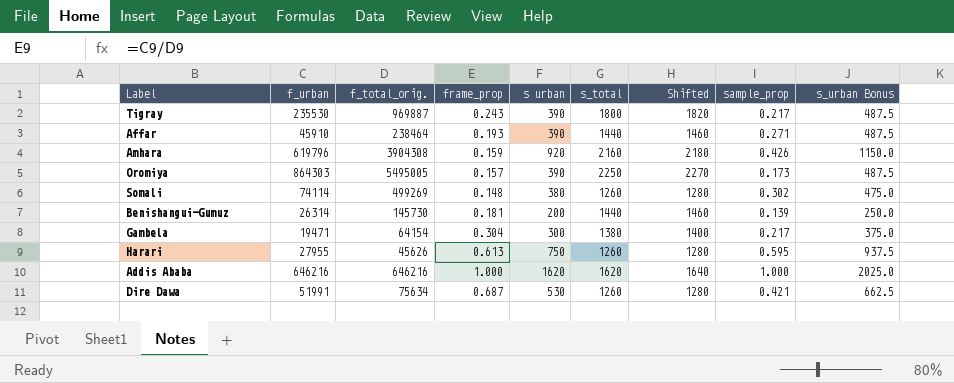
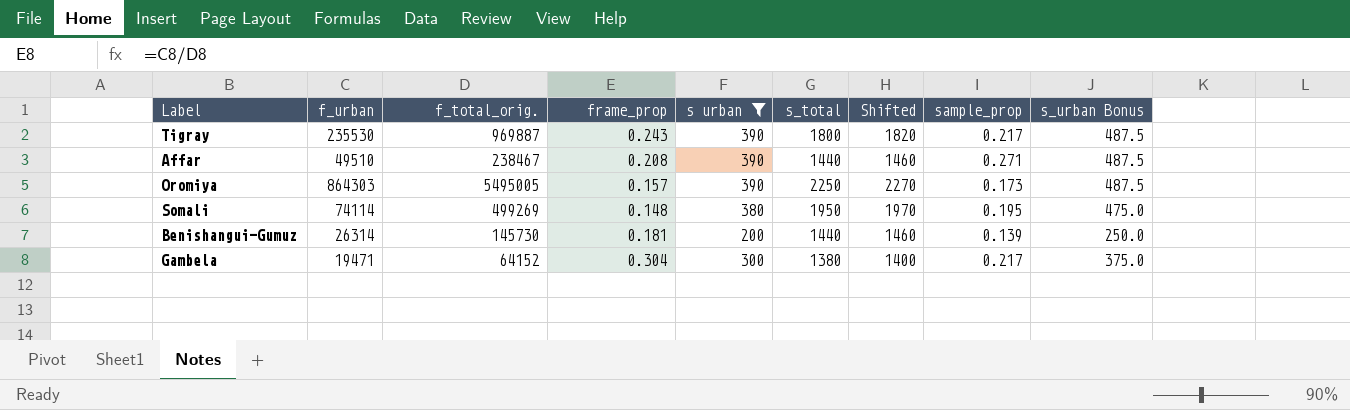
filter: none -> s urban <= 390
Affar | f_urban: 45910 -> 49510
Affar | f_total_orig.: 238464 -> 238467
Affar | frame_prop: 0.193 -> 0.208
Somali | s_total: 1260 -> 1950
Somali | Shifted: 1280 -> 1970
Somali | sample_prop: 0.302 -> 0.195
Gambela | f_total_orig.: 64154 -> 64152

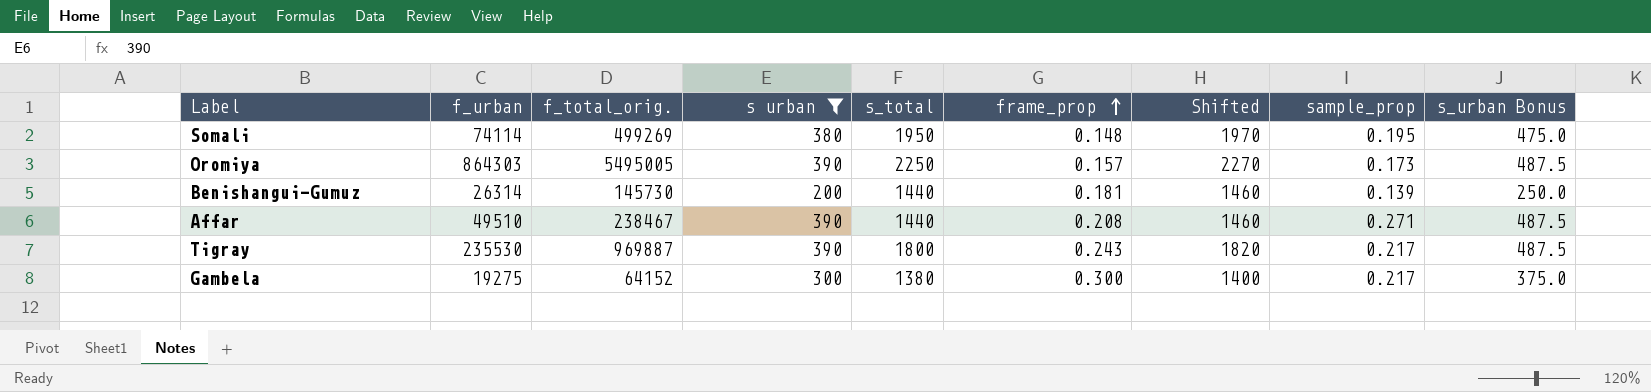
row order: none -> frame_prop ascending
column frame_prop | position: 4 -> 6
Gambela | f_urban: 19471 -> 19275
Gambela | frame_prop: 0.304 -> 0.300

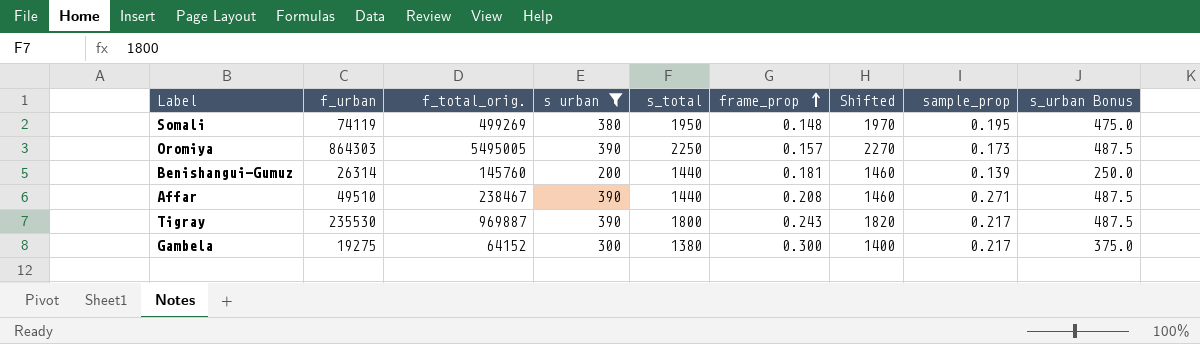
Somali | f_urban: 74114 -> 74119
Benishangui-Gumuz | f_total_orig.: 145730 -> 145760

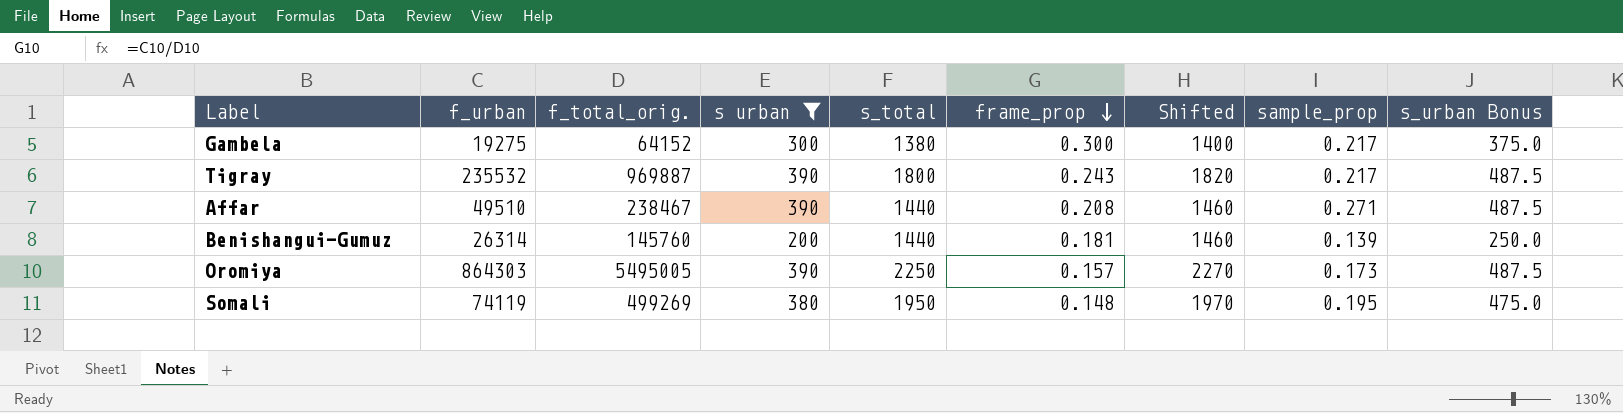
row order: frame_prop ascending -> frame_prop descending
Tigray | f_urban: 235530 -> 235532

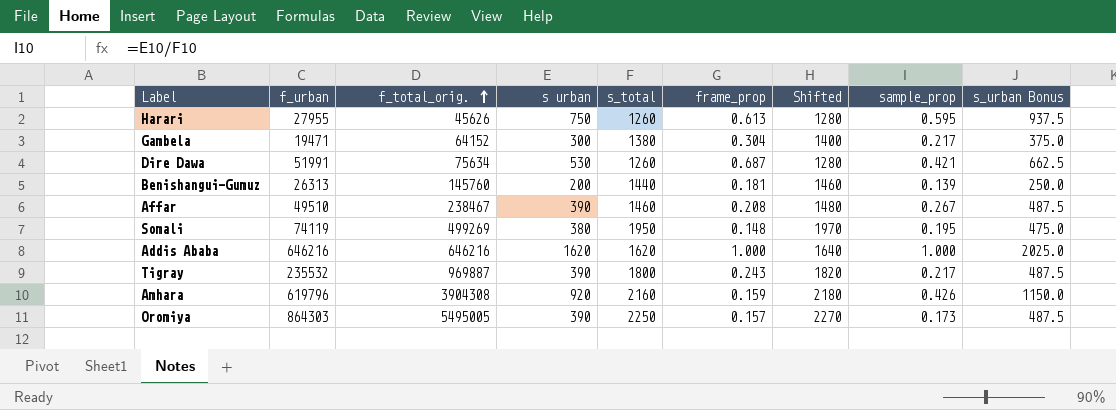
filter: s urban <= 390 -> none
row order: frame_prop descending -> f_total_orig. ascending
Gambela | f_urban: 19275 -> 19471
Gambela | frame_prop: 0.300 -> 0.304
Benishangui-Gumuz | f_urban: 26314 -> 26313
Affar | s_total: 1440 -> 1460
Affar | Shifted: 1460 -> 1480
Affar | sample_prop: 0.271 -> 0.267

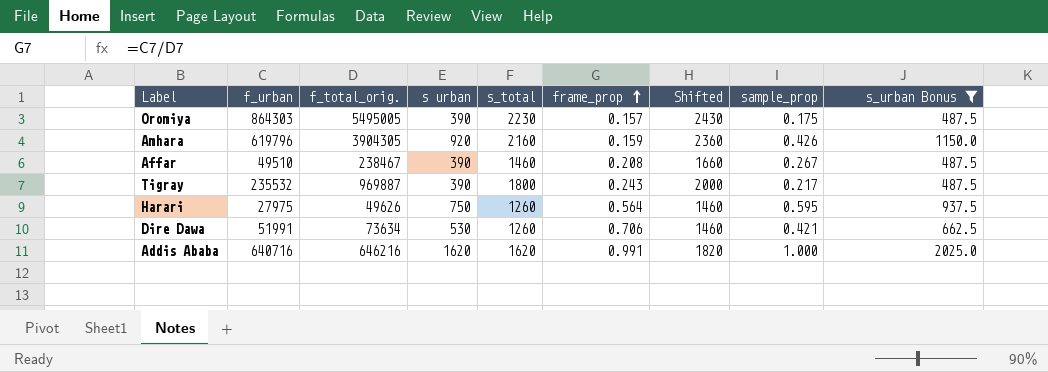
filter: none -> s_urban Bonus >= 487.5
row order: f_total_orig. ascending -> frame_prop ascending
column Shifted | formula: [s_total] + 20 -> [s_total] + 200
Oromiya | s_total: 2250 -> 2230
Oromiya | sample_prop: 0.173 -> 0.175
Amhara | f_total_orig.: 3904308 -> 3904305
Harari | f_urban: 27955 -> 27975
Harari | f_total_orig.: 45626 -> 49626
Harari | frame_prop: 0.613 -> 0.564
Dire Dawa | f_total_orig.: 75634 -> 73634
Dire Dawa | frame_prop: 0.687 -> 0.706
Addis Ababa | f_urban: 646216 -> 640716
Addis Ababa | frame_prop: 1.000 -> 0.991

